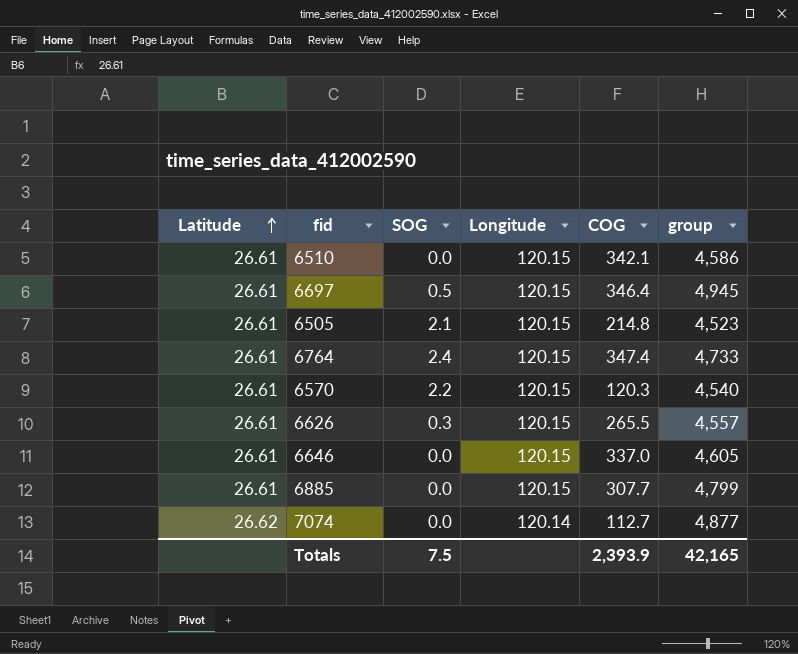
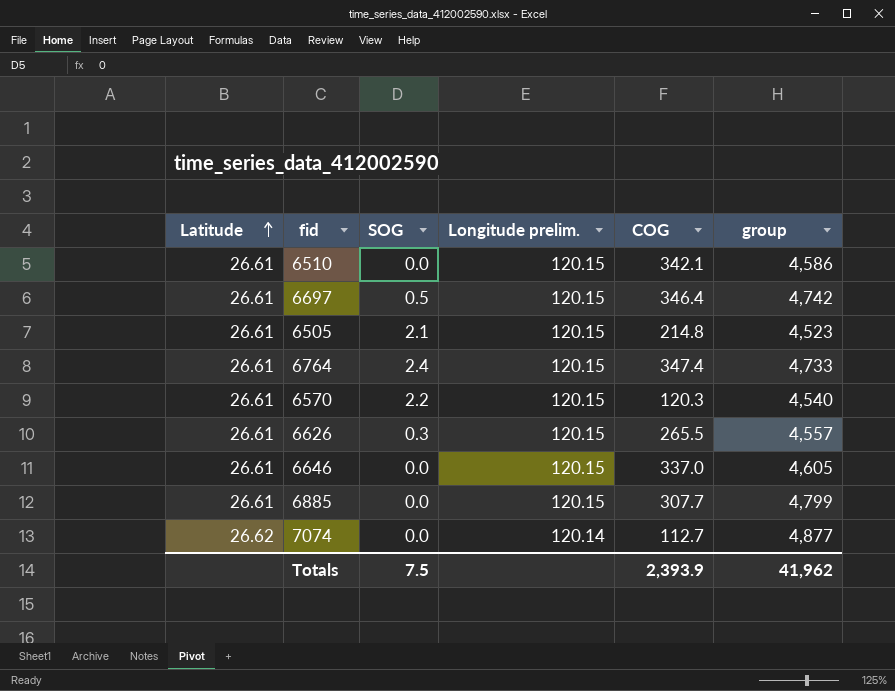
column name: Longitude -> Longitude prelim.
6697 | group: 4,945 -> 4,742
Totals | group: 42,165 -> 41,962

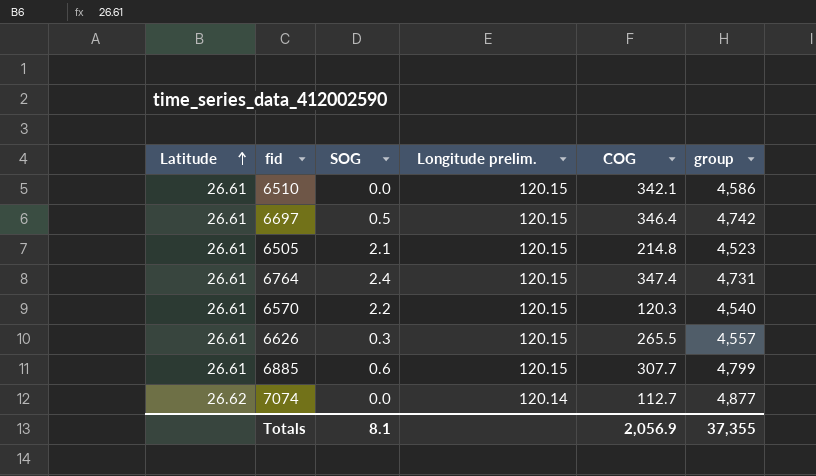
row 6646: 26.61 | 0.0 | 120.15 | 337.0 | 4,605 -> none
6764 | group: 4,733 -> 4,731
6885 | SOG: 0.0 -> 0.6
Totals | SOG: 7.5 -> 8.1
Totals | COG: 2,393.9 -> 2,056.9
Totals | group: 41,962 -> 37,355

